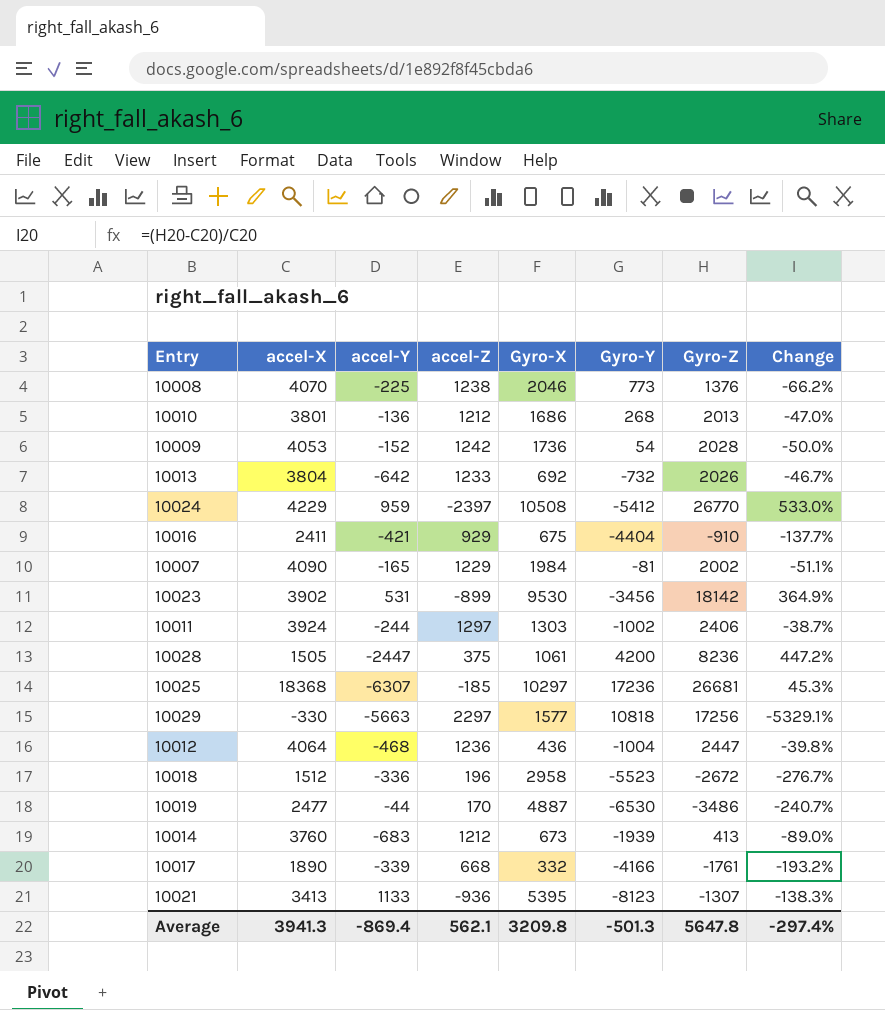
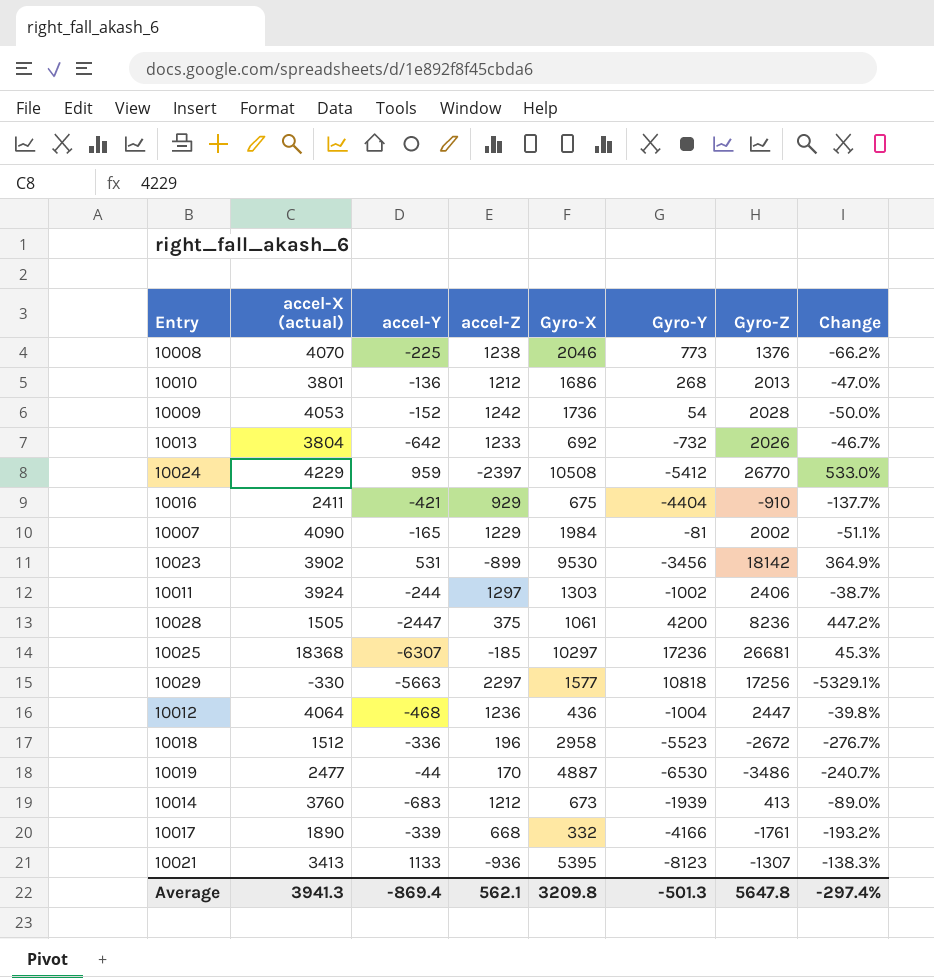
column name: accel-X -> accel-X (actual)

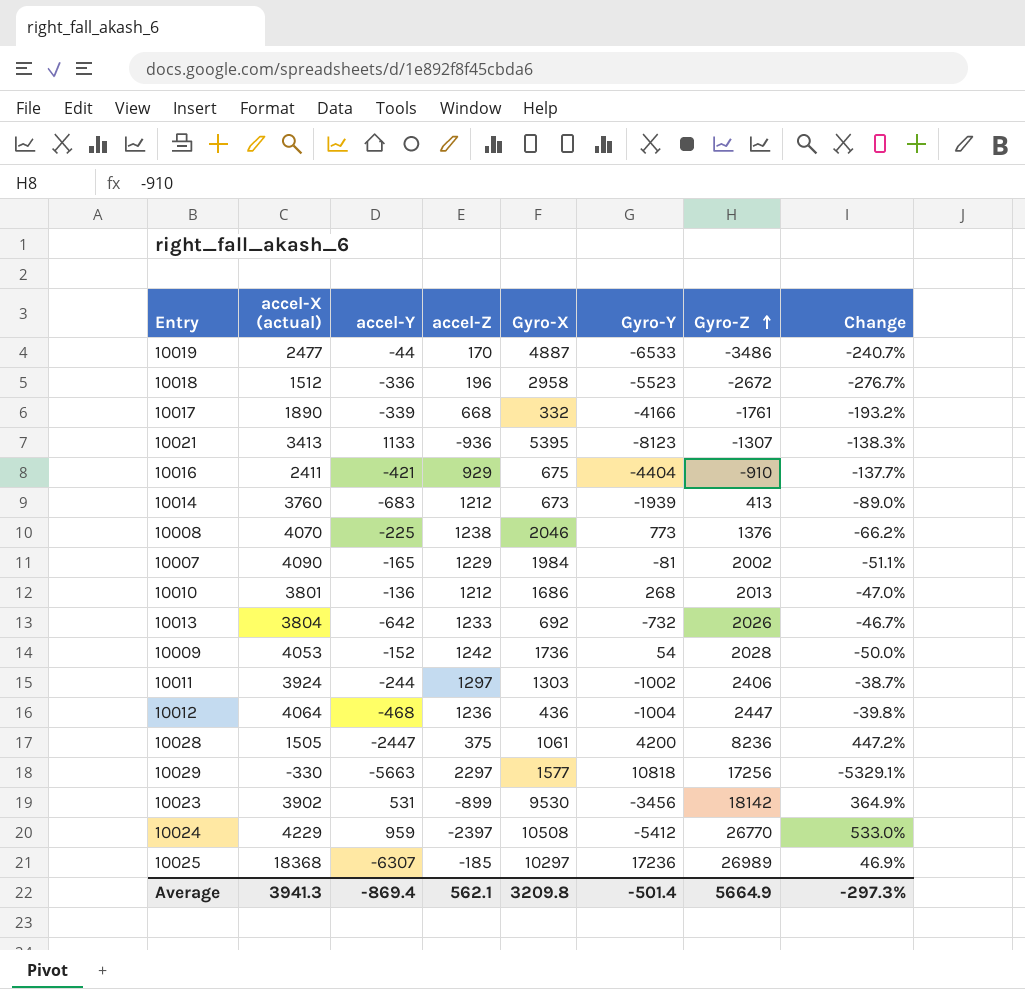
row order: none -> Gyro-Z ascending
10019 | Gyro-Y: -6530 -> -6533
10025 | Gyro-Z: 26681 -> 26989
10025 | Change: 45.3% -> 46.9%
Average | Gyro-Y: -501.3 -> -501.4
Average | Gyro-Z: 5647.8 -> 5664.9
Average | Change: -297.4% -> -297.3%

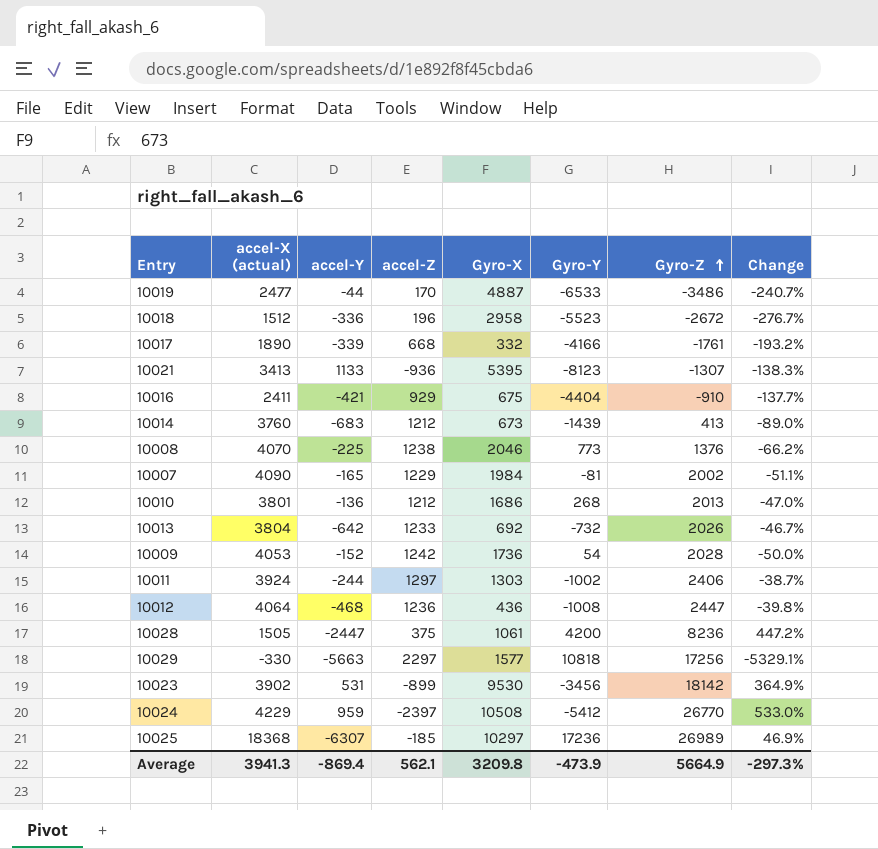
10014 | Gyro-Y: -1939 -> -1439
10012 | Gyro-Y: -1004 -> -1008
Average | Gyro-Y: -501.4 -> -473.9

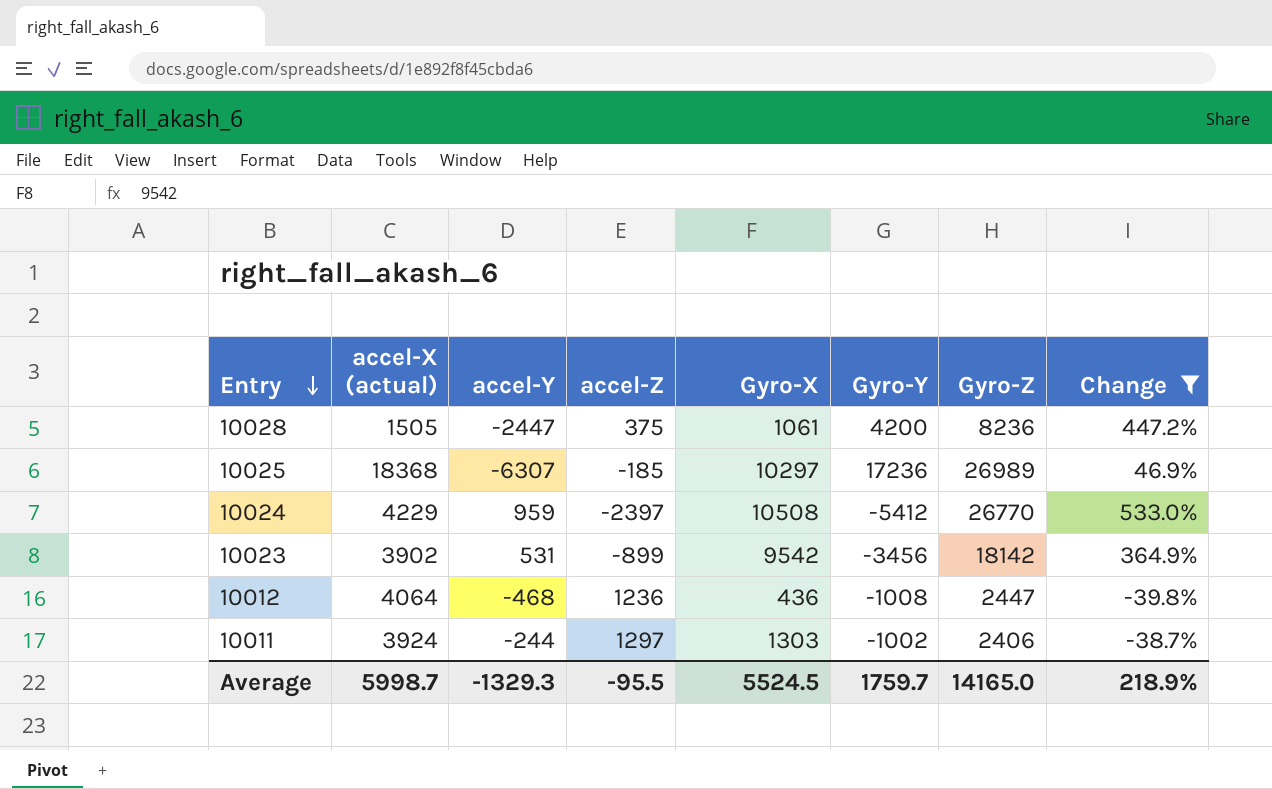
filter: none -> Change >= -39.8%
row order: Gyro-Z ascending -> Entry descending
10023 | Gyro-X: 9530 -> 9542
Average | accel-X (actual): 3941.3 -> 5998.7
Average | accel-Y: -869.4 -> -1329.3
Average | accel-Z: 562.1 -> -95.5
Average | Gyro-X: 3209.8 -> 5524.5
Average | Gyro-Y: -473.9 -> 1759.7
Average | Gyro-Z: 5664.9 -> 14165.0
Average | Change: -297.3% -> 218.9%

